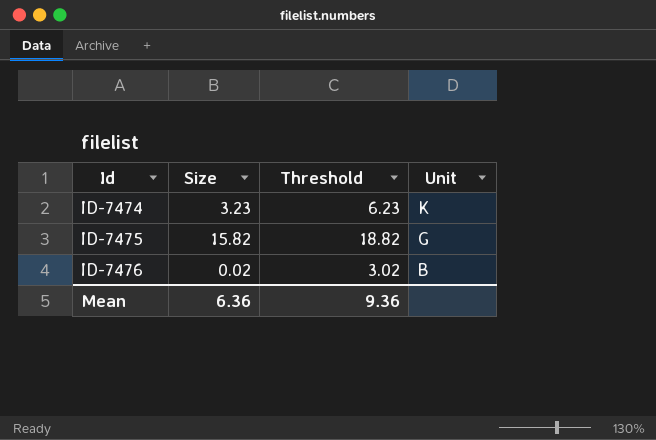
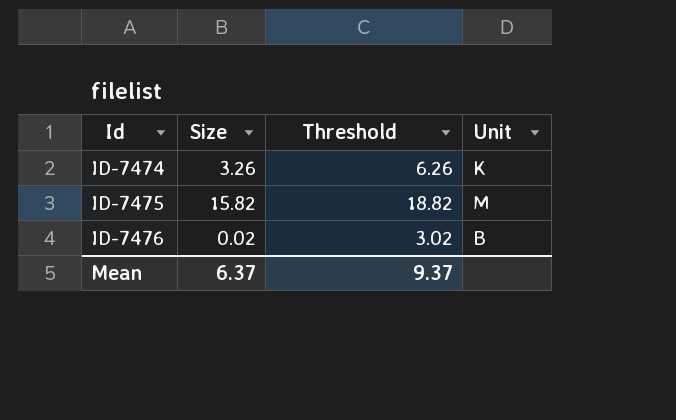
ID-7474 | Size: 3.23 -> 3.26
ID-7474 | Threshold: 6.23 -> 6.26
ID-7475 | Unit: G -> M
Mean | Size: 6.36 -> 6.37
Mean | Threshold: 9.36 -> 9.37

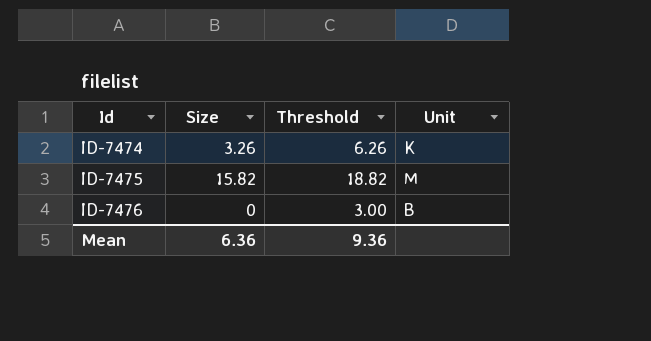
ID-7476 | Size: 0.02 -> 0
ID-7476 | Threshold: 3.02 -> 3.00
Mean | Size: 6.37 -> 6.36
Mean | Threshold: 9.37 -> 9.36

